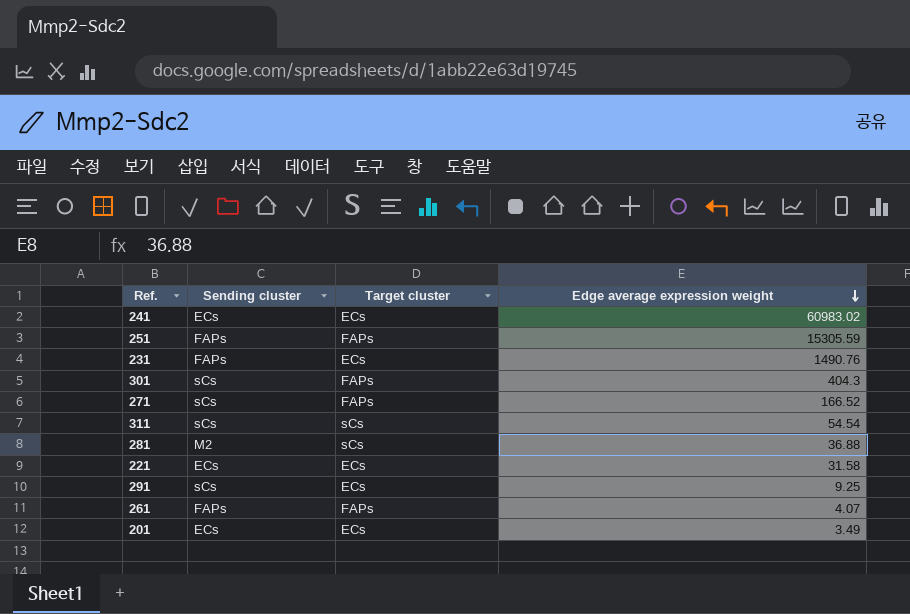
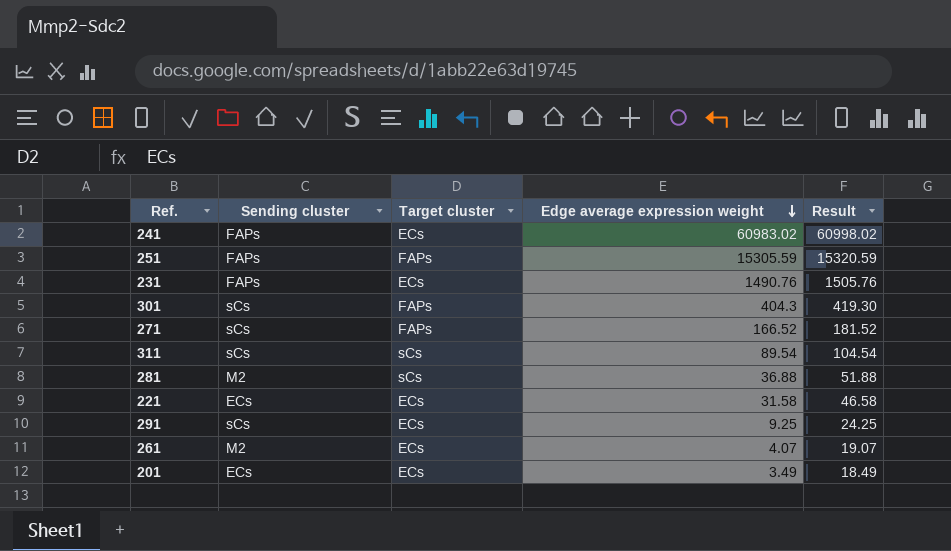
column Result | formula: none -> [Edge average expression weight] + 15
241 | Sending cluster: ECs -> FAPs
311 | Edge average expression weight: 54.54 -> 89.54
261 | Sending cluster: FAPs -> M2
261 | Target cluster: FAPs -> ECs

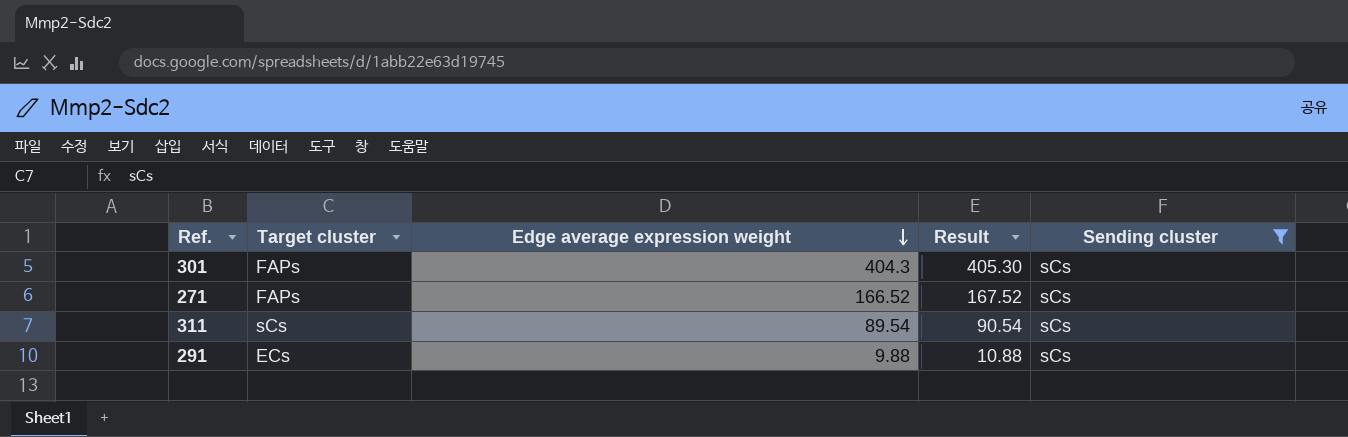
filter: none -> Sending cluster = sCs
column Result | formula: [Edge average expression weight] + 15 -> [Edge average expression weight] + 1
column Sending cluster | position: 2 -> 5
291 | Edge average expression weight: 9.25 -> 9.88

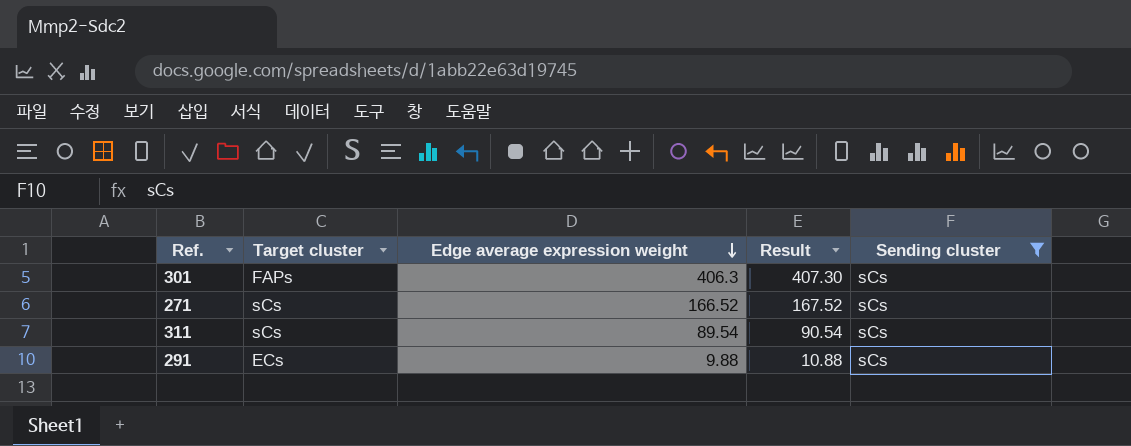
301 | Edge average expression weight: 404.3 -> 406.3
301 | Result: 405.30 -> 407.30
271 | Target cluster: FAPs -> sCs

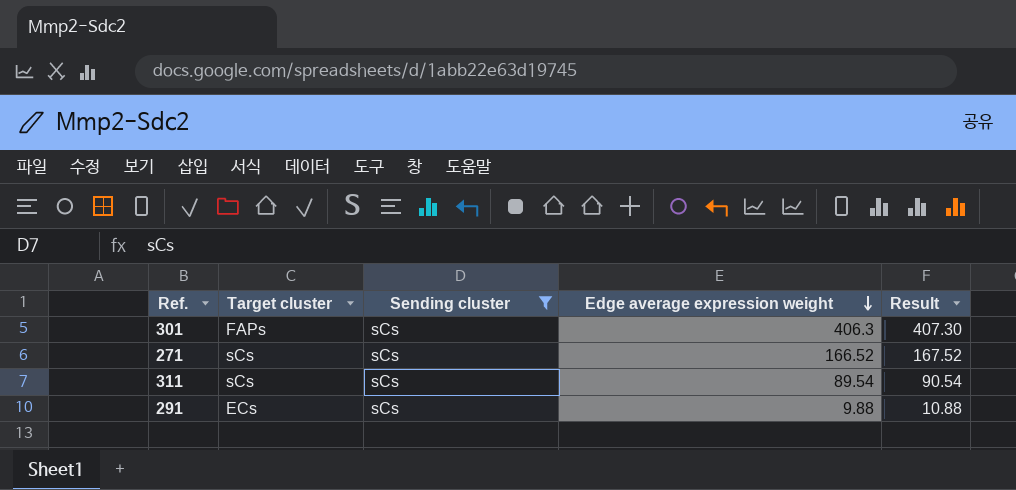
column Sending cluster | position: 5 -> 3

